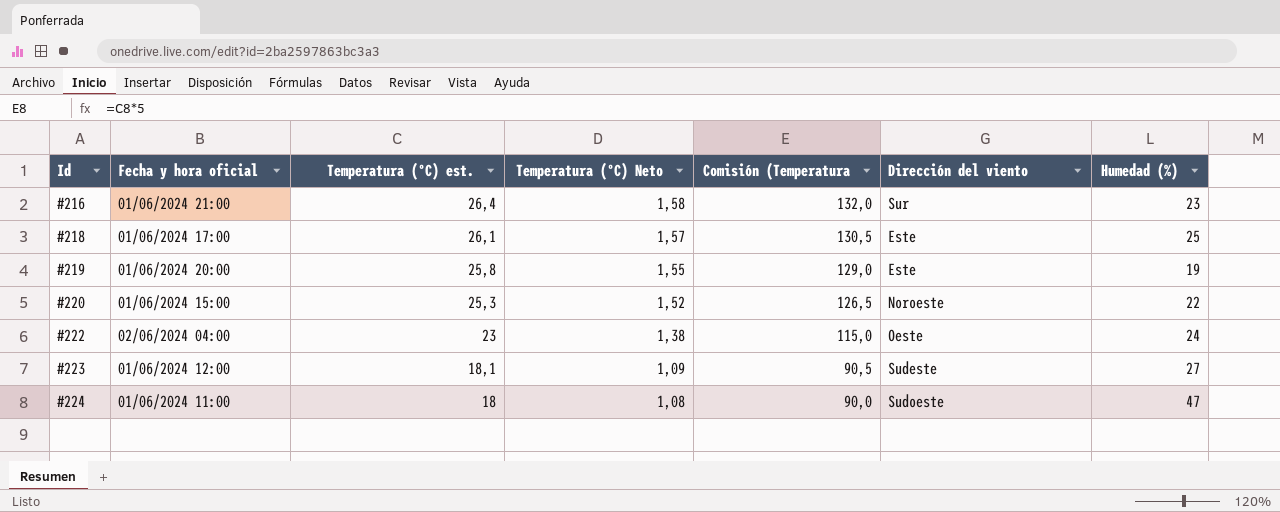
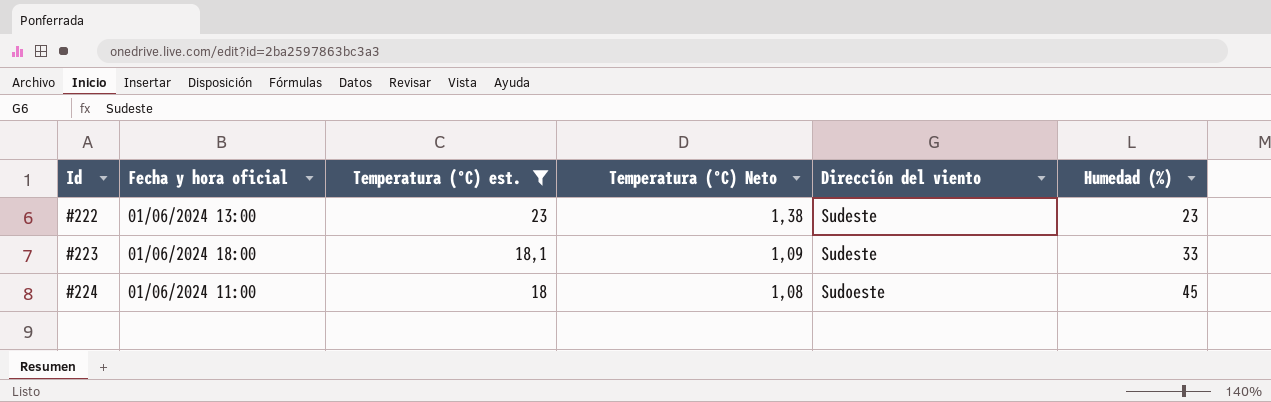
filter: none -> Temperatura (ºC) est. <= 23
column Comisión (Temperatura | formula: [Temperatura (ºC) est.] * 5 -> none
#222 | Fecha y hora oficial: 02/06/2024 04:00 -> 01/06/2024 13:00
#222 | Dirección del viento: Oeste -> Sudeste
#222 | Humedad (%): 24 -> 23
#223 | Fecha y hora oficial: 01/06/2024 12:00 -> 01/06/2024 18:00
#223 | Humedad (%): 27 -> 33
#224 | Humedad (%): 47 -> 45

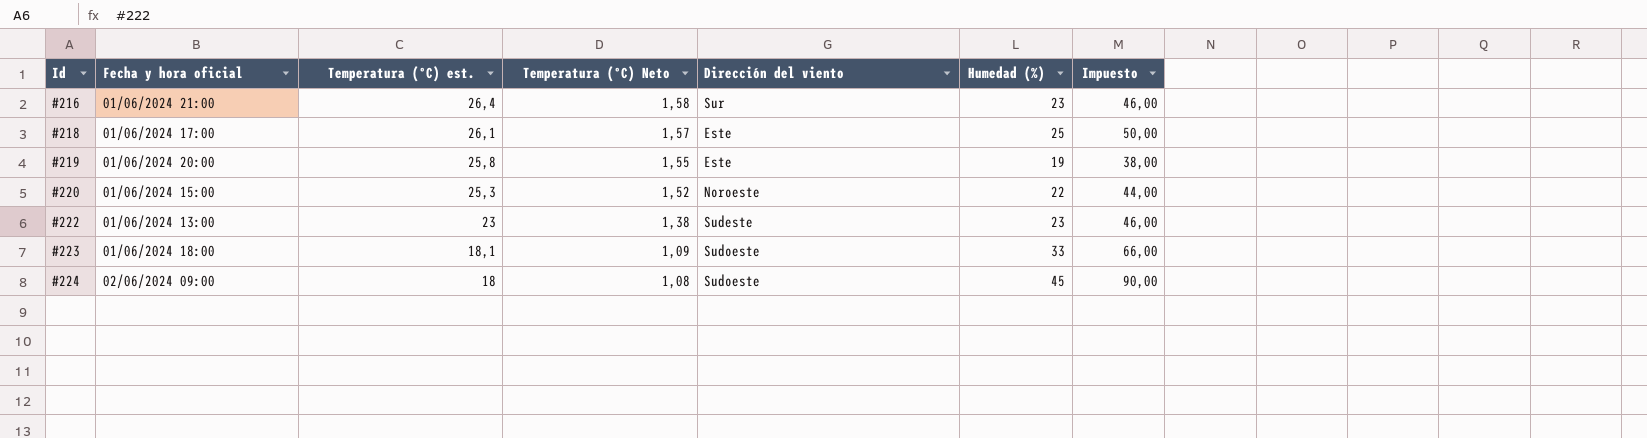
filter: Temperatura (ºC) est. <= 23 -> none
column Impuesto | formula: none -> [Humedad (%)] * 2
#223 | Dirección del viento: Sudeste -> Sudoeste
#224 | Fecha y hora oficial: 01/06/2024 11:00 -> 02/06/2024 09:00

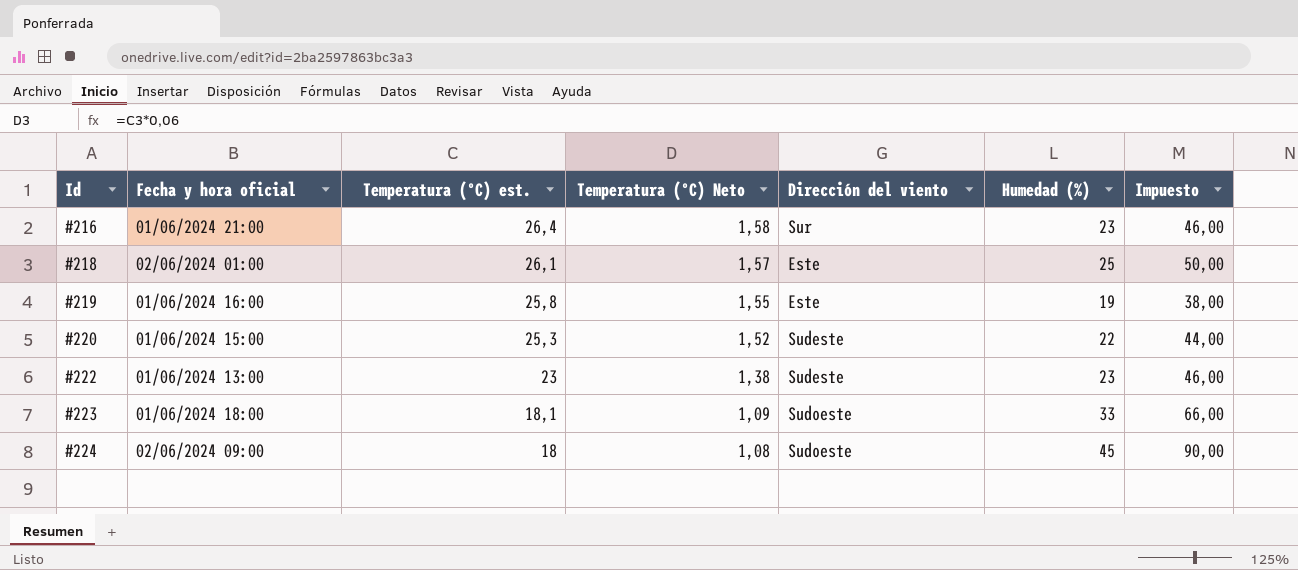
#218 | Fecha y hora oficial: 01/06/2024 17:00 -> 02/06/2024 01:00
#219 | Fecha y hora oficial: 01/06/2024 20:00 -> 01/06/2024 16:00
#220 | Dirección del viento: Noroeste -> Sudeste

